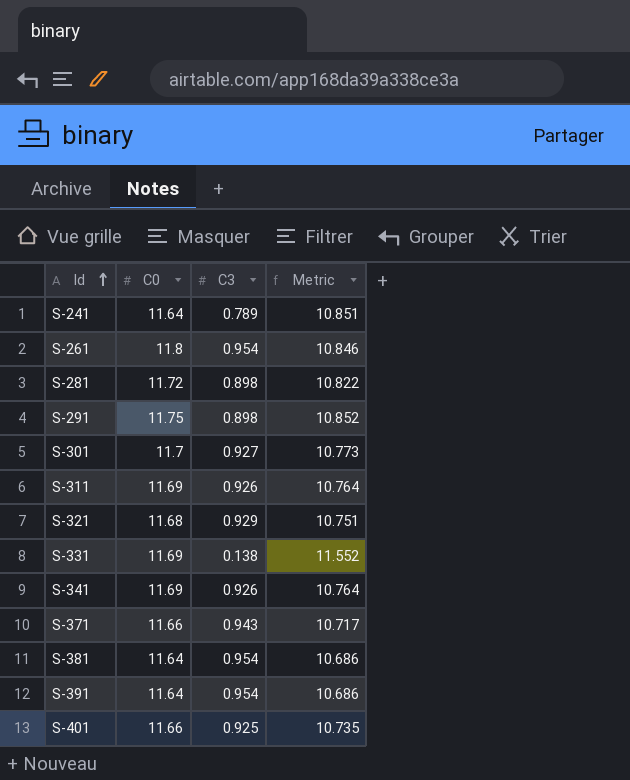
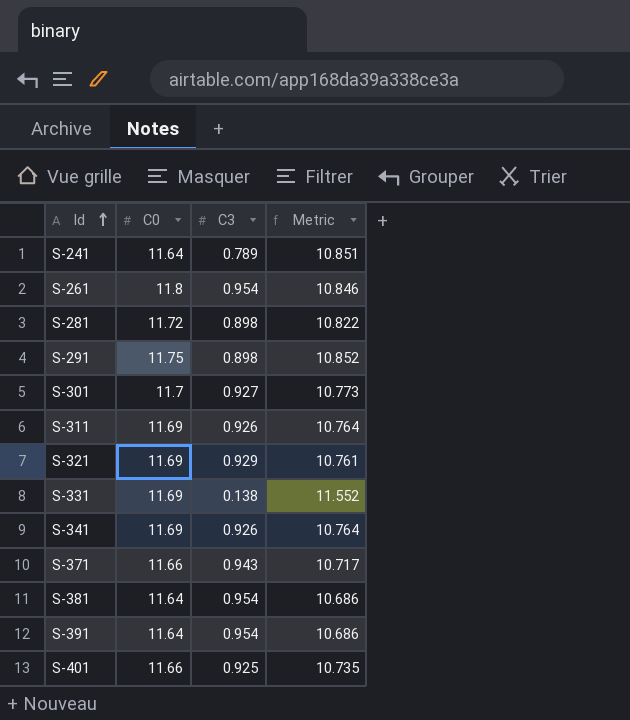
S-321 | C0: 11.68 -> 11.69
S-321 | Metric: 10.751 -> 10.761

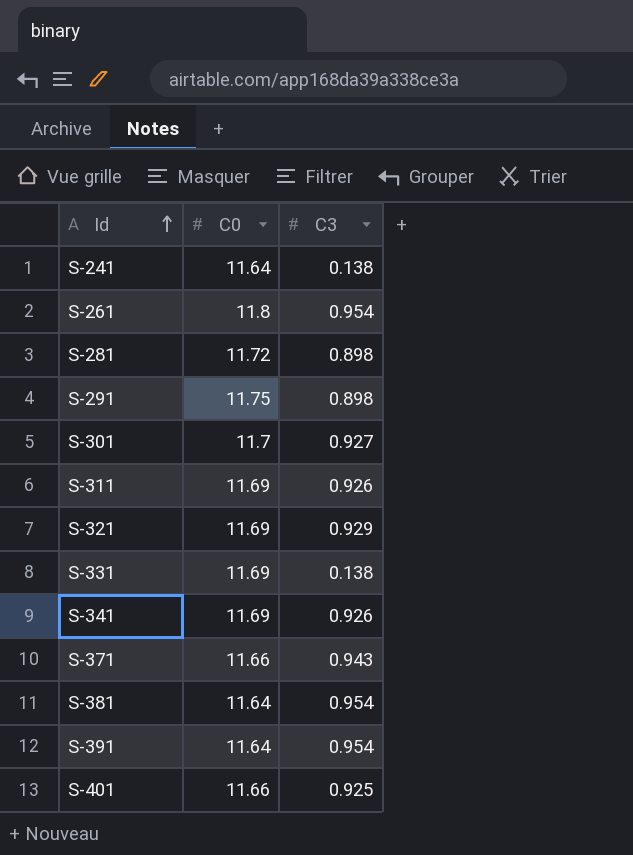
column Metric | formula: [C0] - [C3] -> none
S-241 | C3: 0.789 -> 0.138

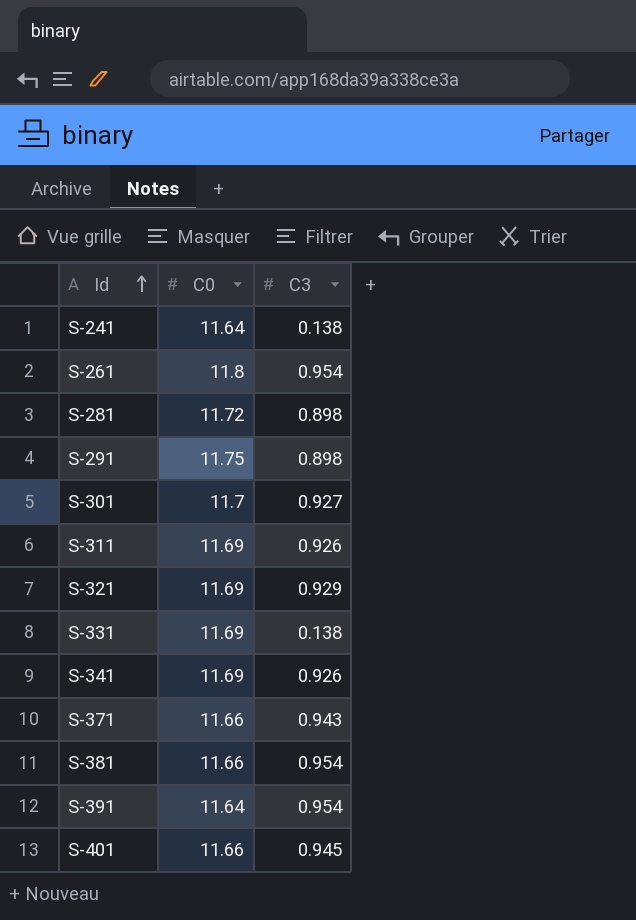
S-381 | C0: 11.64 -> 11.66
S-401 | C3: 0.925 -> 0.945

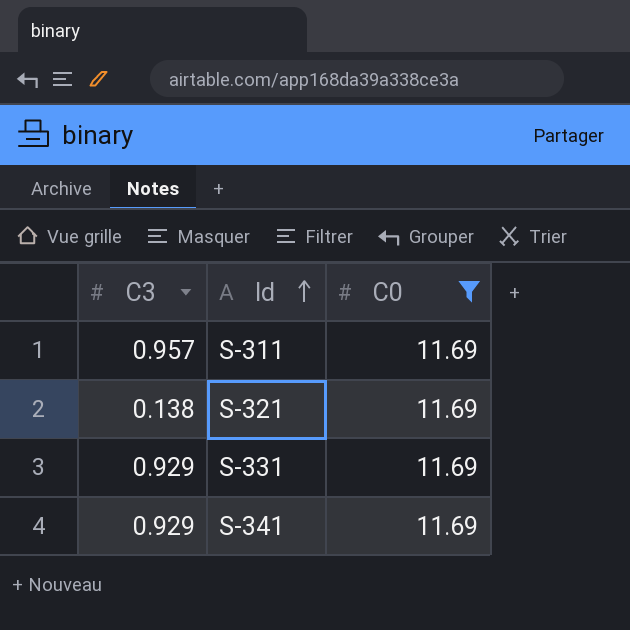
filter: none -> C0 = 11.69
column C3 | position: 3 -> 1
S-311 | C3: 0.926 -> 0.957
S-321 | C3: 0.929 -> 0.138
S-331 | C3: 0.138 -> 0.929
S-341 | C3: 0.926 -> 0.929

